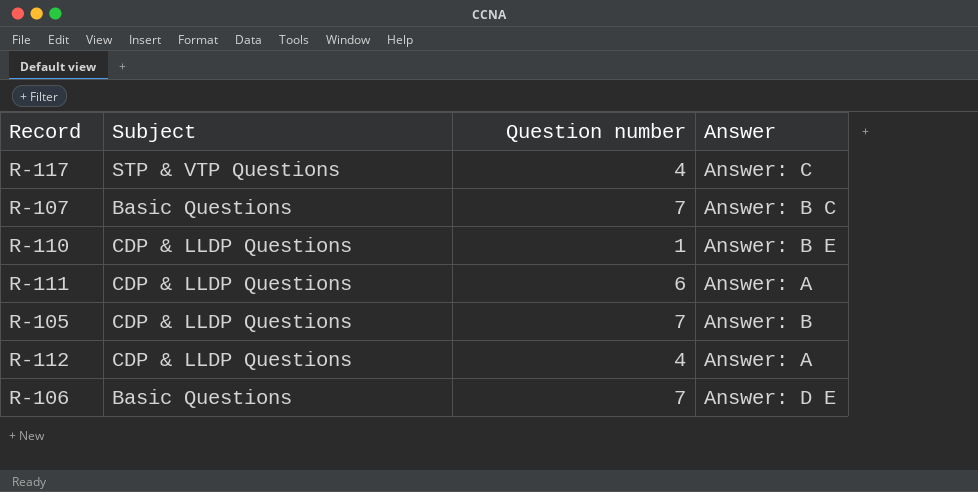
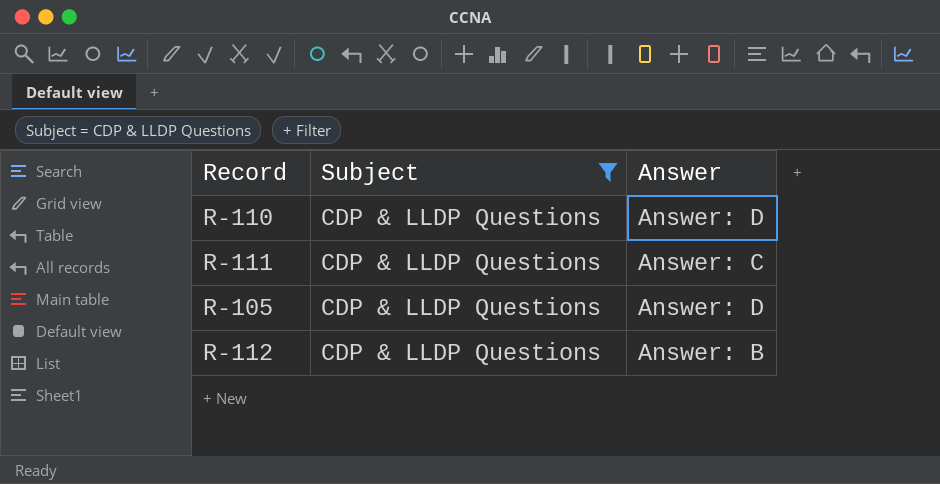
filter: none -> Subject = CDP & LLDP Questions
column Question number | position: 3 -> none
R-110 | Answer: Answer: B E -> Answer: D
R-111 | Answer: Answer: A -> Answer: C
R-105 | Answer: Answer: B -> Answer: D
R-112 | Answer: Answer: A -> Answer: B

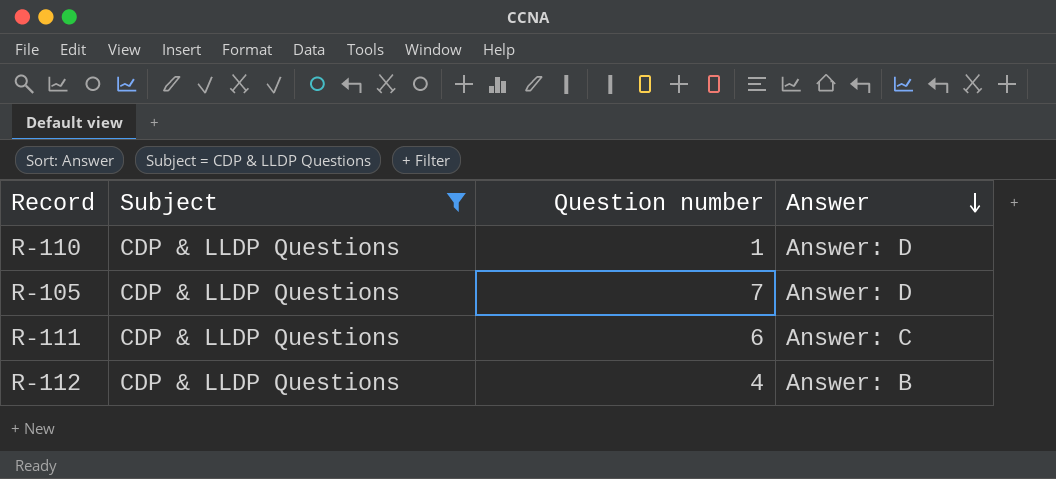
row order: none -> Answer descending
column Question number | position: none -> 3

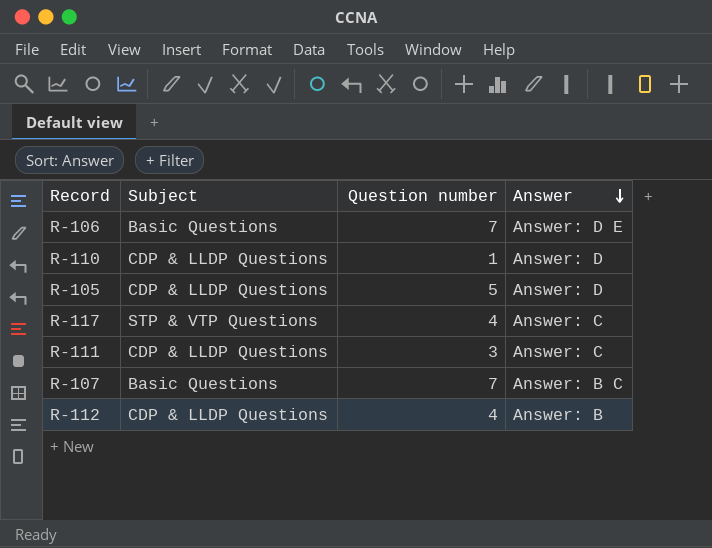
filter: Subject = CDP & LLDP Questions -> none
R-105 | Question number: 7 -> 5
R-111 | Question number: 6 -> 3

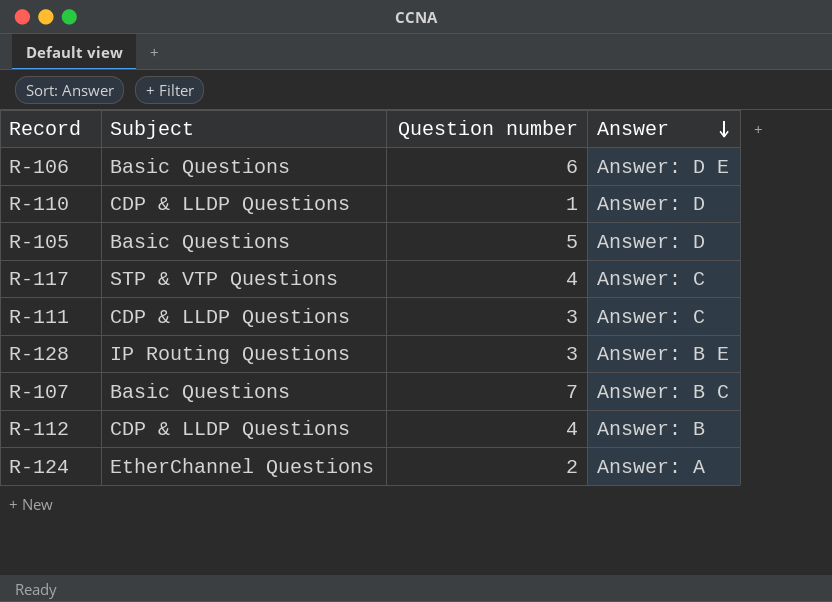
R-106 | Question number: 7 -> 6
R-105 | Subject: CDP & LLDP Questions -> Basic Questions
row R-128: none -> IP Routing Questions | 3 | Answer: B E
row R-124: none -> EtherChannel Questions | 2 | Answer: A

